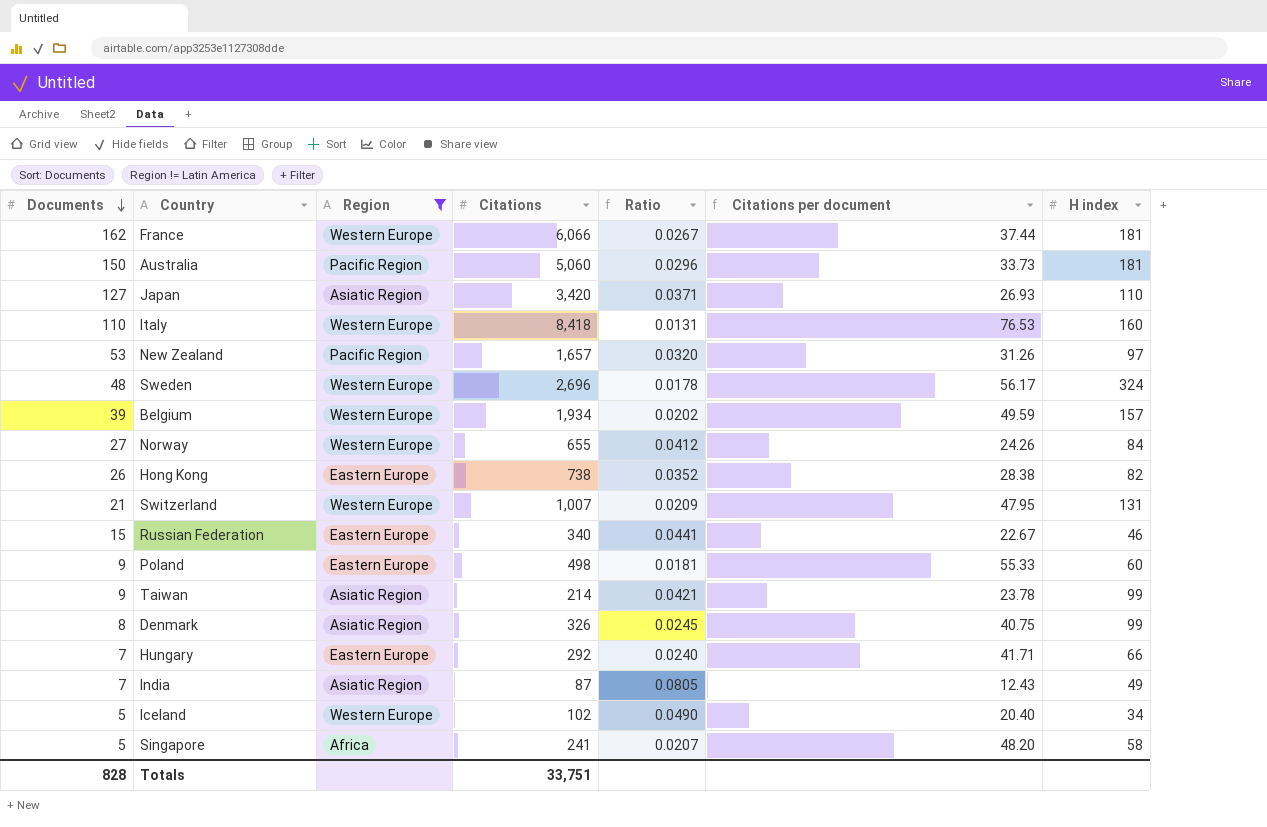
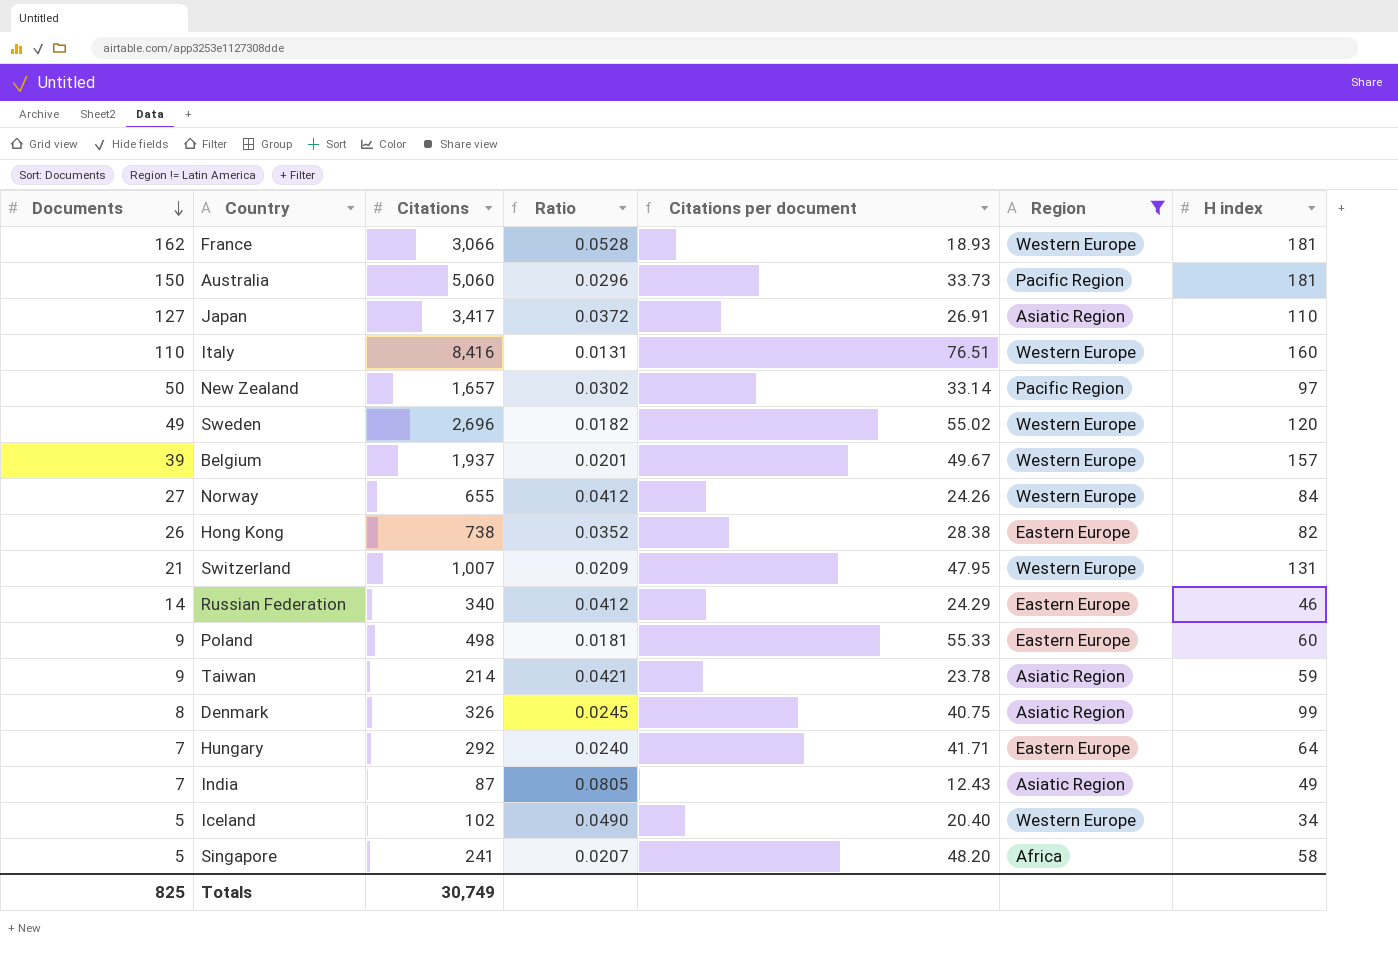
column Region | position: 3 -> 6
France | Citations: 6,066 -> 3,066
France | Ratio: 0.0267 -> 0.0528
France | Citations per document: 37.44 -> 18.93
Japan | Citations: 3,420 -> 3,417
Japan | Ratio: 0.0371 -> 0.0372
Japan | Citations per document: 26.93 -> 26.91
Italy | Citations: 8,418 -> 8,416
Italy | Citations per document: 76.53 -> 76.51
New Zealand | Documents: 53 -> 50
New Zealand | Ratio: 0.0320 -> 0.0302
New Zealand | Citations per document: 31.26 -> 33.14
Sweden | Documents: 48 -> 49
Sweden | Ratio: 0.0178 -> 0.0182
Sweden | Citations per document: 56.17 -> 55.02
Sweden | H index: 324 -> 120
Belgium | Citations: 1,934 -> 1,937
Belgium | Ratio: 0.0202 -> 0.0201
Belgium | Citations per document: 49.59 -> 49.67
Russian Federation | Documents: 15 -> 14
Russian Federation | Ratio: 0.0441 -> 0.0412
Russian Federation | Citations per document: 22.67 -> 24.29
Taiwan | H index: 99 -> 59
Hungary | H index: 66 -> 64
Totals | Documents: 828 -> 825
Totals | Citations: 33,751 -> 30,749

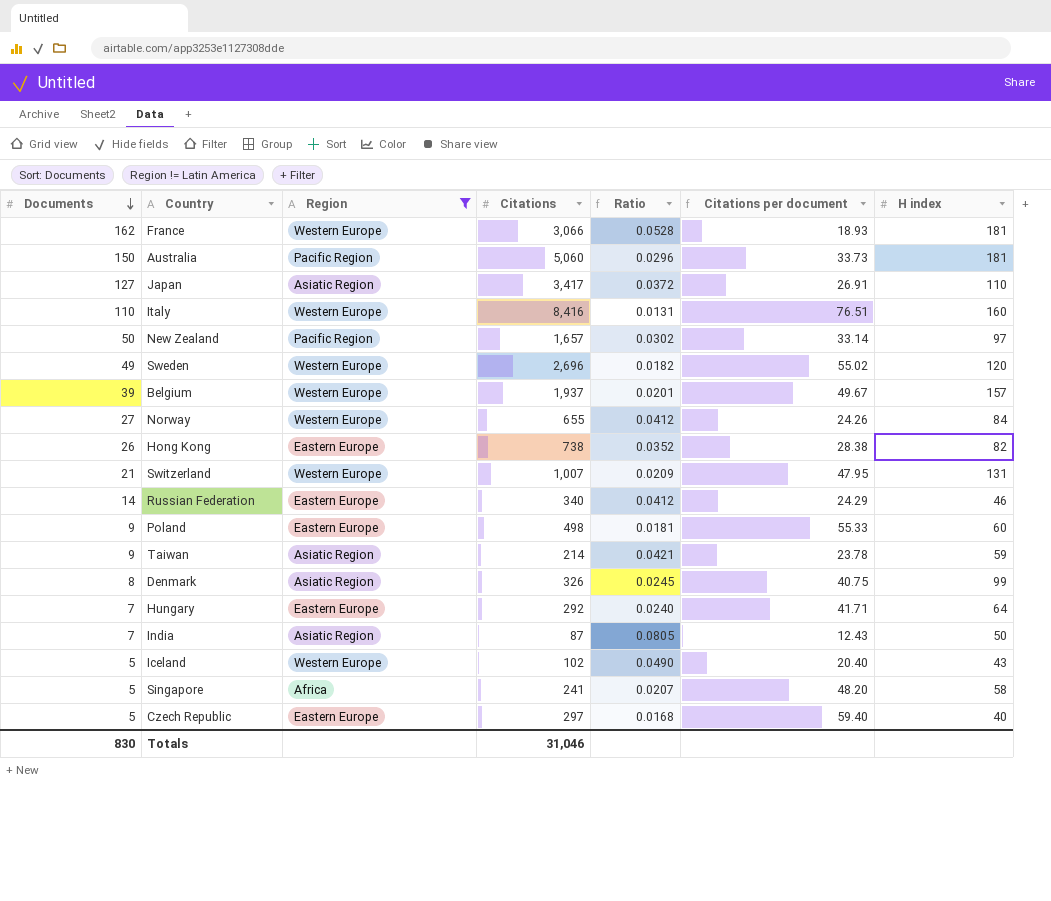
column Region | position: 6 -> 3
India | H index: 49 -> 50
Iceland | H index: 34 -> 43
row Czech Republic: none -> 5 | Eastern Europe | 297 | 0.0168 | 59.40 | 40
Totals | Documents: 825 -> 830
Totals | Citations: 30,749 -> 31,046

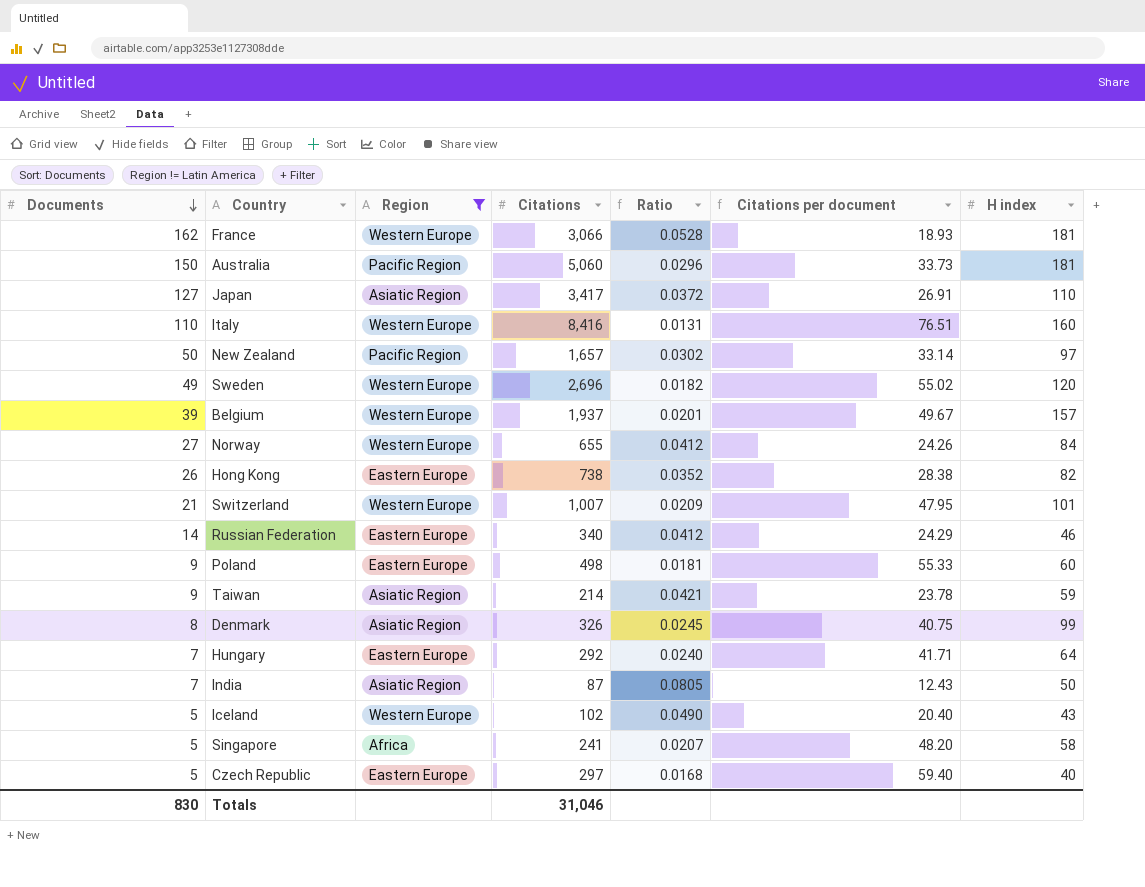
Switzerland | H index: 131 -> 101

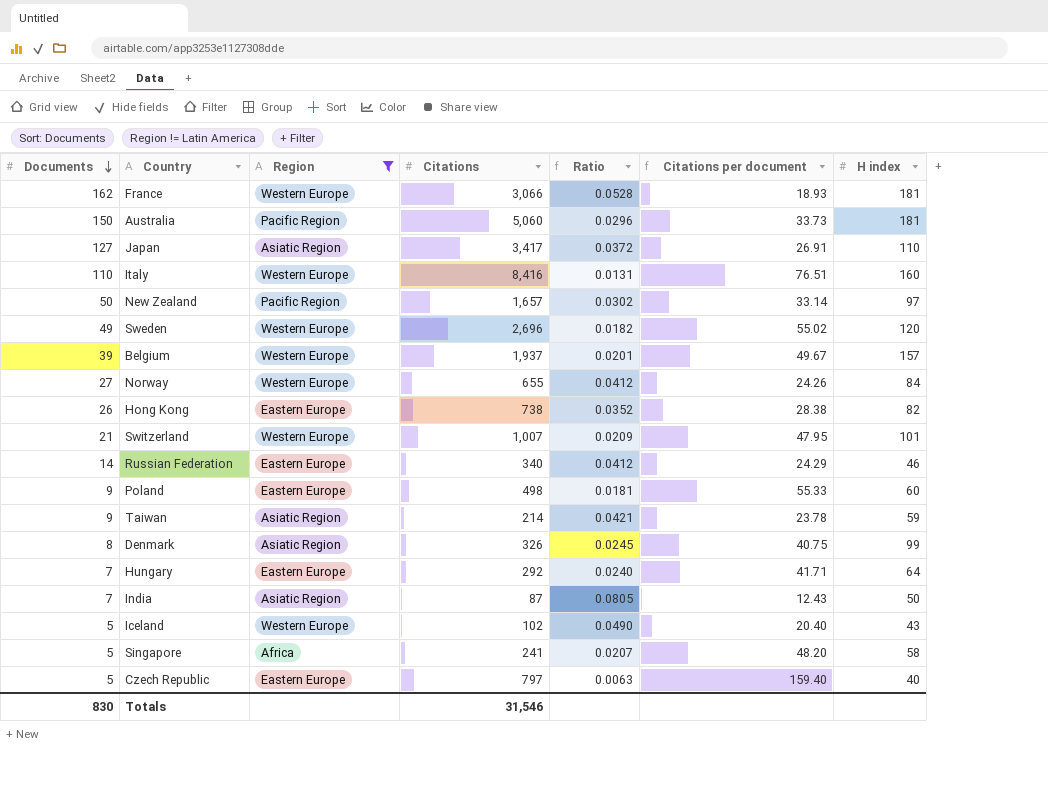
Czech Republic | Citations: 297 -> 797
Czech Republic | Ratio: 0.0168 -> 0.0063
Czech Republic | Citations per document: 59.40 -> 159.40
Totals | Citations: 31,046 -> 31,546

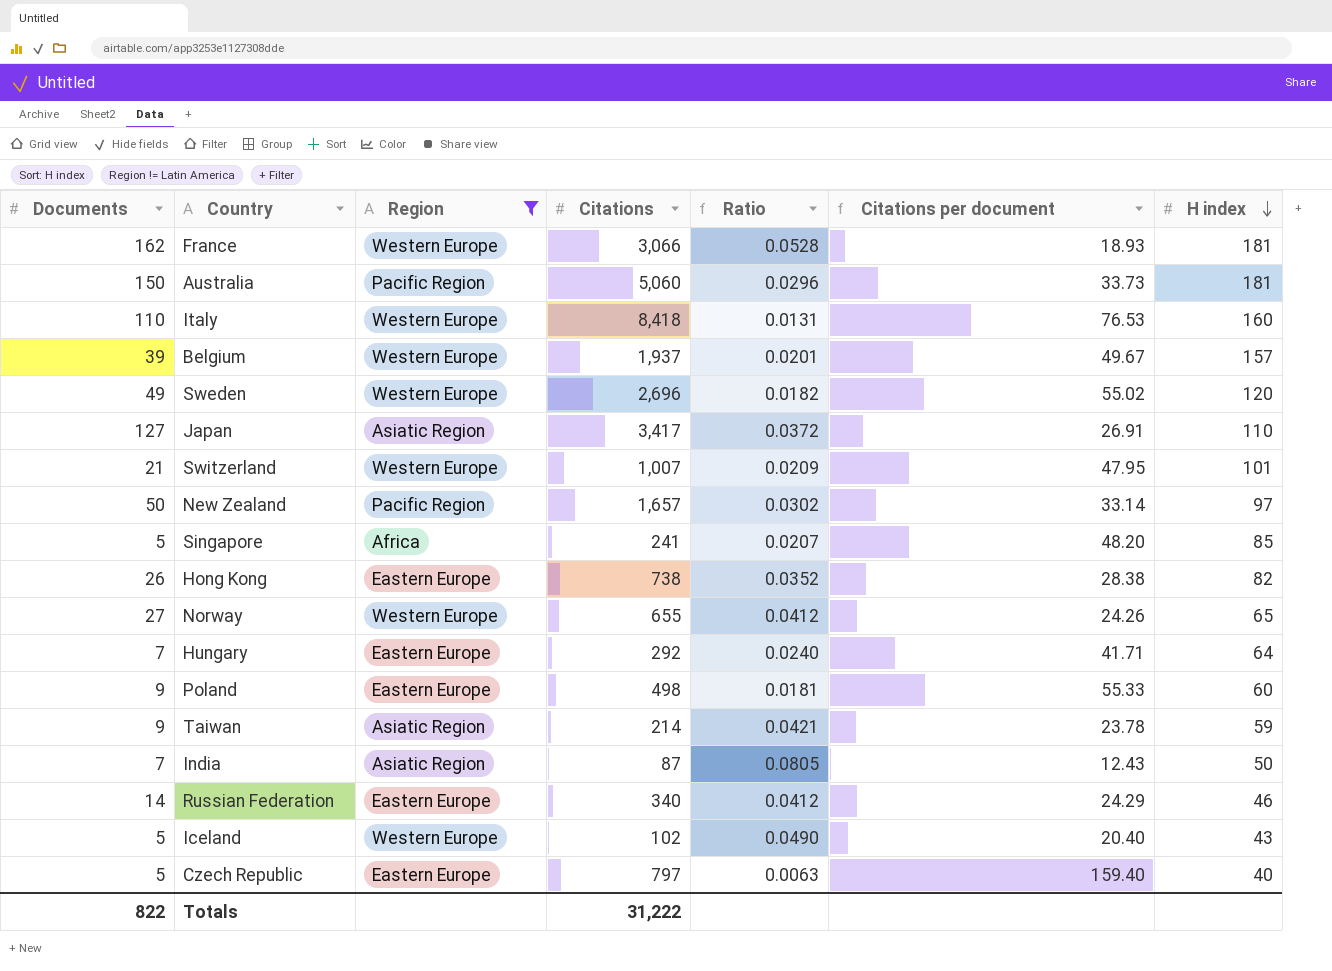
row order: Documents descending -> H index descending
row Denmark: 8 | Asiatic Region | 326 | 0.0245 | 40.75 | 99 -> none
Italy | Citations: 8,416 -> 8,418
Italy | Citations per document: 76.51 -> 76.53
Singapore | H index: 58 -> 85
Norway | H index: 84 -> 65
Totals | Documents: 830 -> 822
Totals | Citations: 31,546 -> 31,222

